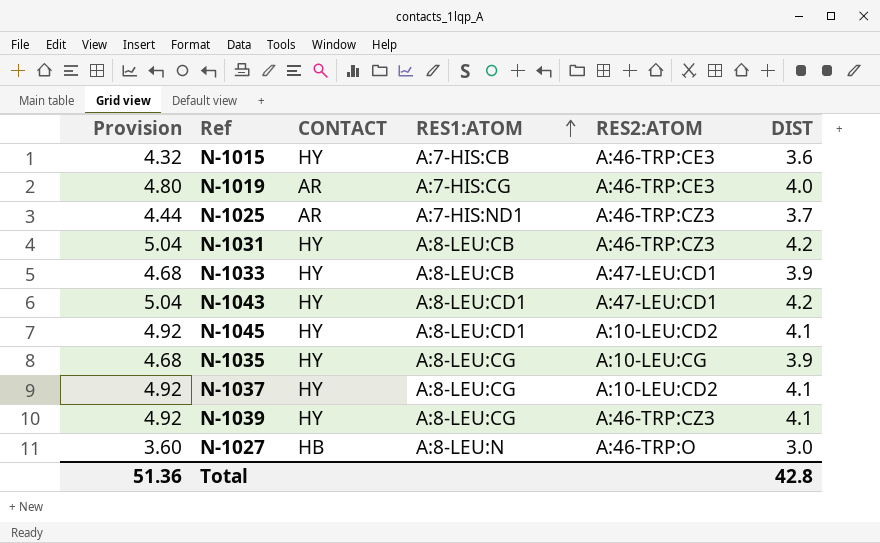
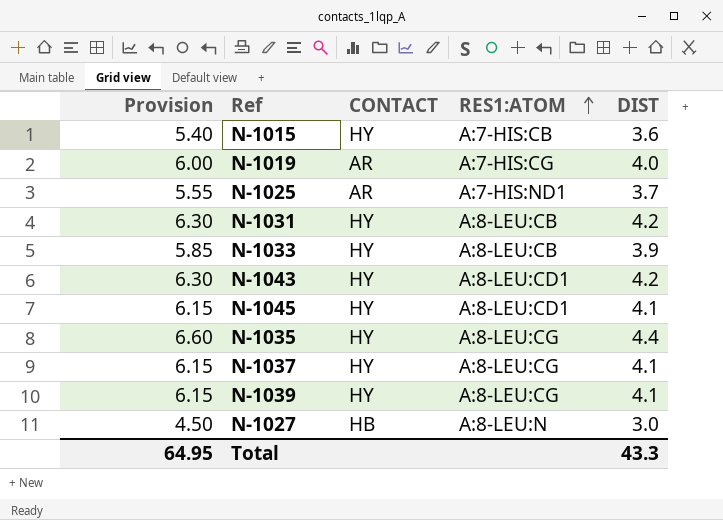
column RES2:ATOM | position: 5 -> none
column Provision | formula: [DIST] * 1.2 -> [DIST] * 1.5
N-1035 | DIST: 3.9 -> 4.4
Total | Provision: 51.36 -> 64.95
Total | DIST: 42.8 -> 43.3

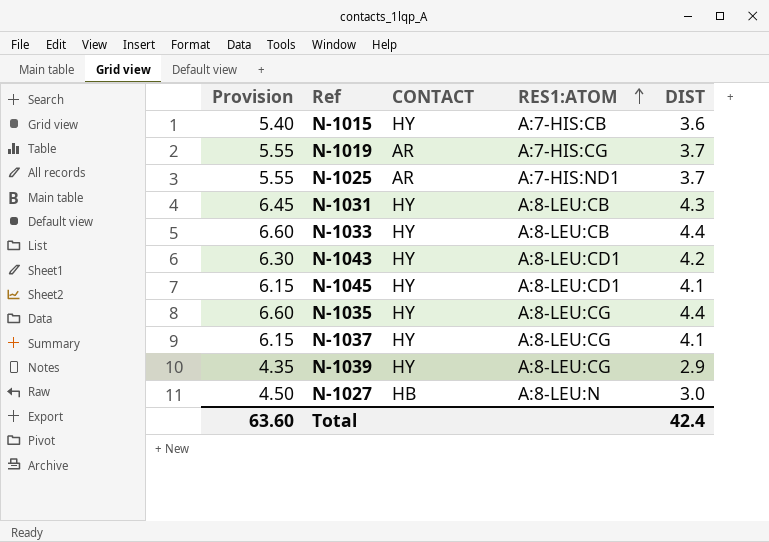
N-1019 | Provision: 6.00 -> 5.55
N-1019 | DIST: 4.0 -> 3.7
N-1031 | Provision: 6.30 -> 6.45
N-1031 | DIST: 4.2 -> 4.3
N-1033 | Provision: 5.85 -> 6.60
N-1033 | DIST: 3.9 -> 4.4
N-1039 | Provision: 6.15 -> 4.35
N-1039 | DIST: 4.1 -> 2.9
Total | Provision: 64.95 -> 63.60
Total | DIST: 43.3 -> 42.4

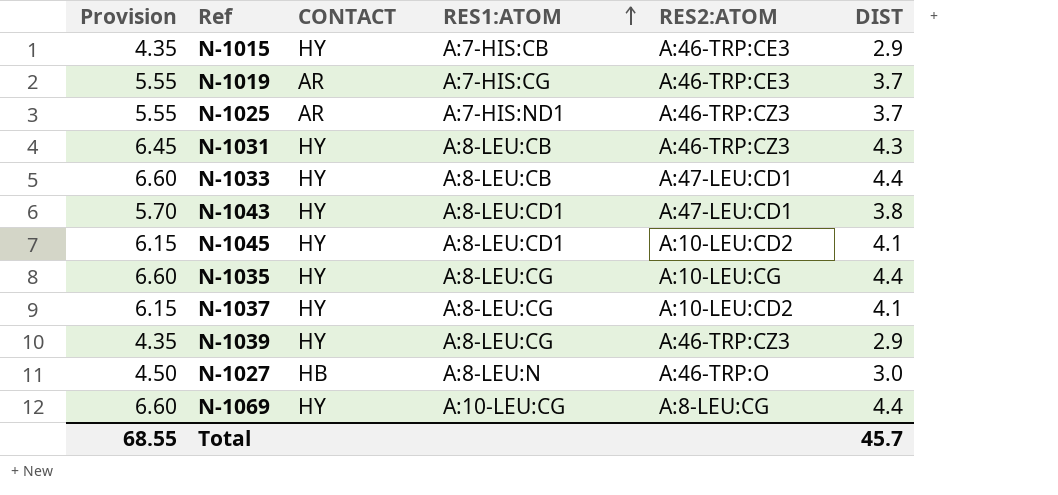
column RES2:ATOM | position: none -> 5
N-1015 | Provision: 5.40 -> 4.35
N-1015 | DIST: 3.6 -> 2.9
N-1043 | Provision: 6.30 -> 5.70
N-1043 | DIST: 4.2 -> 3.8
row N-1069: none -> 6.60 | HY | A:10-LEU:CG | A:8-LEU:CG | 4.4
Total | Provision: 63.60 -> 68.55
Total | DIST: 42.4 -> 45.7

